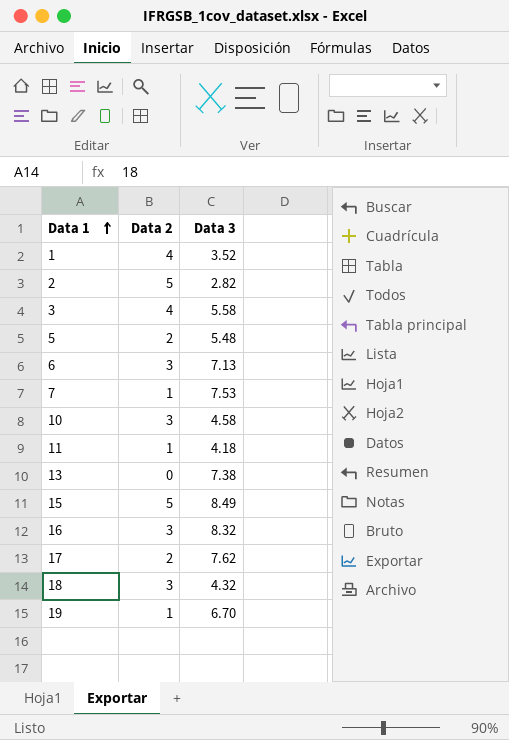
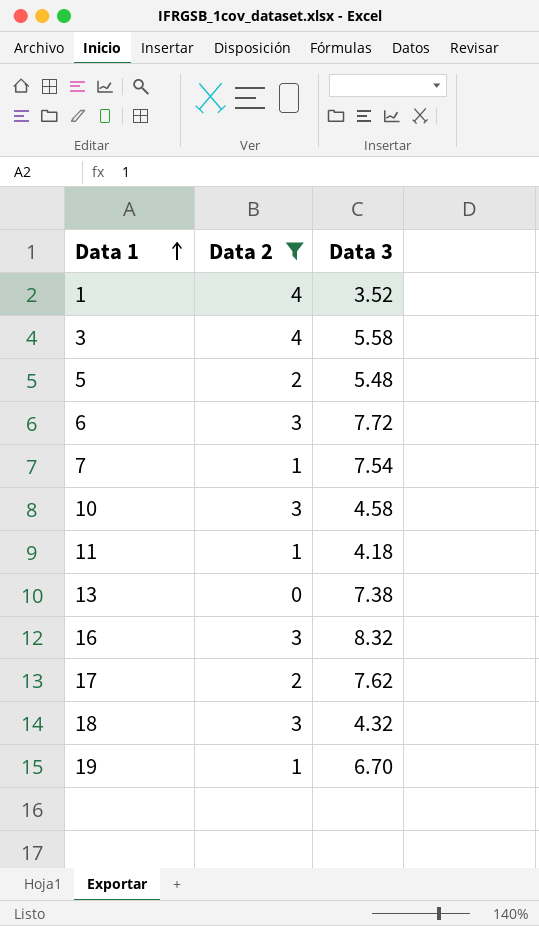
filter: none -> Data 2 != 5
6 | Data 3: 7.13 -> 7.72
7 | Data 3: 7.53 -> 7.54

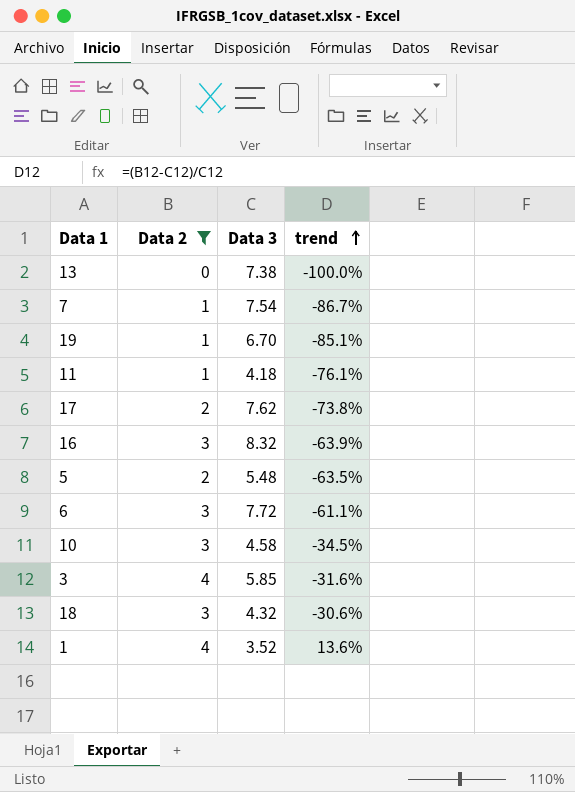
row order: Data 1 ascending -> trend ascending
column trend | formula: none -> ([Data 2] - [Data 3]) / [Data 3]
3 | Data 3: 5.58 -> 5.85

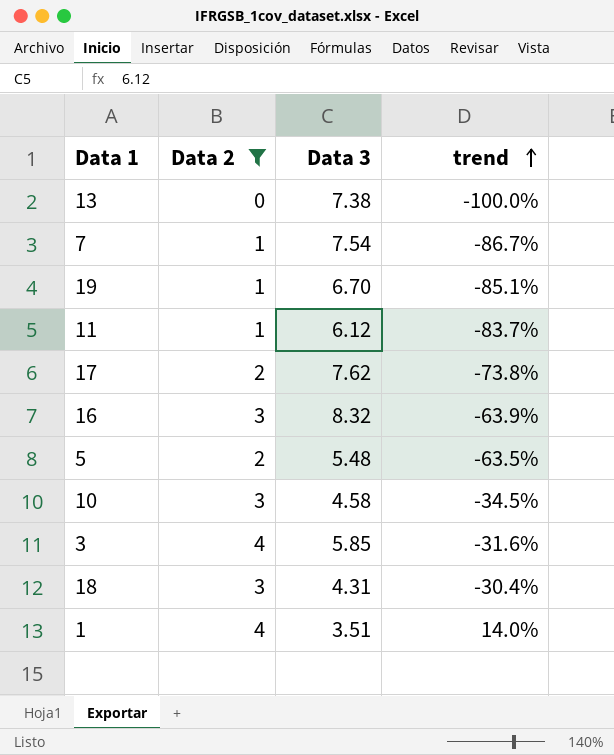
row 6: 3 | 7.72 | -61.1% -> none
11 | Data 3: 4.18 -> 6.12
11 | trend: -76.1% -> -83.7%
18 | Data 3: 4.32 -> 4.31
18 | trend: -30.6% -> -30.4%
1 | Data 3: 3.52 -> 3.51
1 | trend: 13.6% -> 14.0%

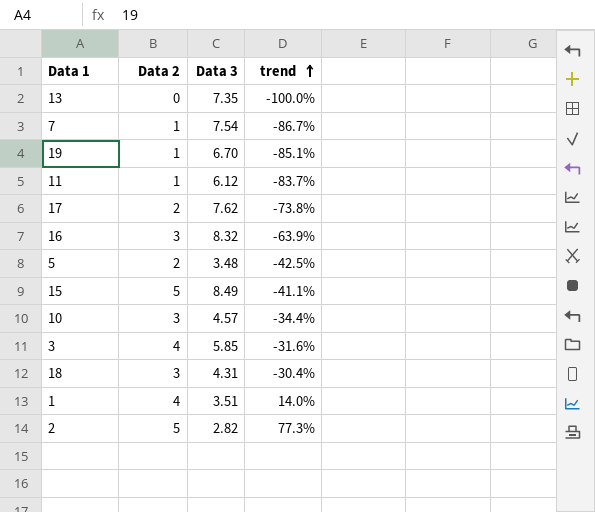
filter: Data 2 != 5 -> none
13 | Data 3: 7.38 -> 7.35
5 | Data 3: 5.48 -> 3.48
5 | trend: -63.5% -> -42.5%
10 | Data 3: 4.58 -> 4.57
10 | trend: -34.5% -> -34.4%

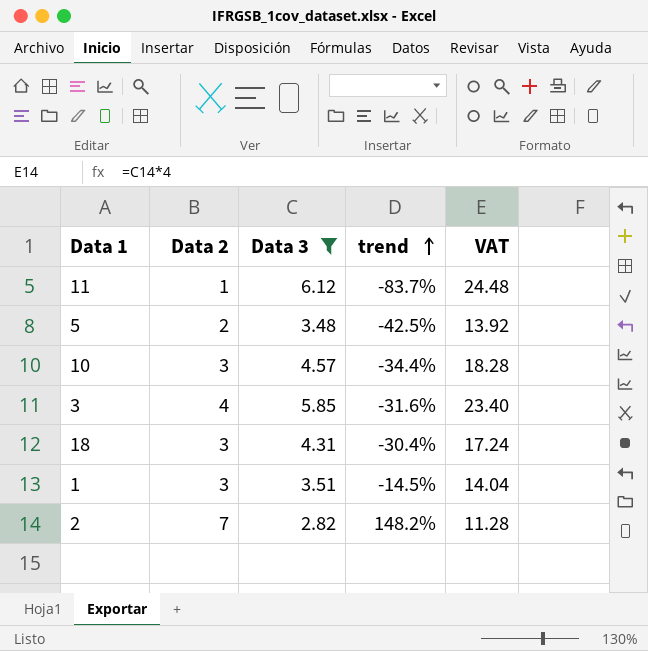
filter: none -> Data 3 <= 6.12
column VAT | formula: none -> [Data 3] * 4
1 | Data 2: 4 -> 3
1 | trend: 14.0% -> -14.5%
2 | Data 2: 5 -> 7
2 | trend: 77.3% -> 148.2%

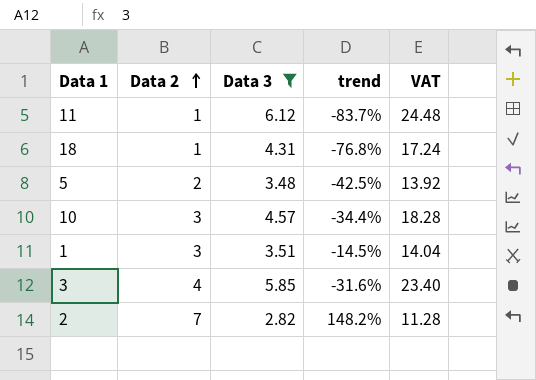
row order: trend ascending -> Data 2 ascending
18 | Data 2: 3 -> 1
18 | trend: -30.4% -> -76.8%

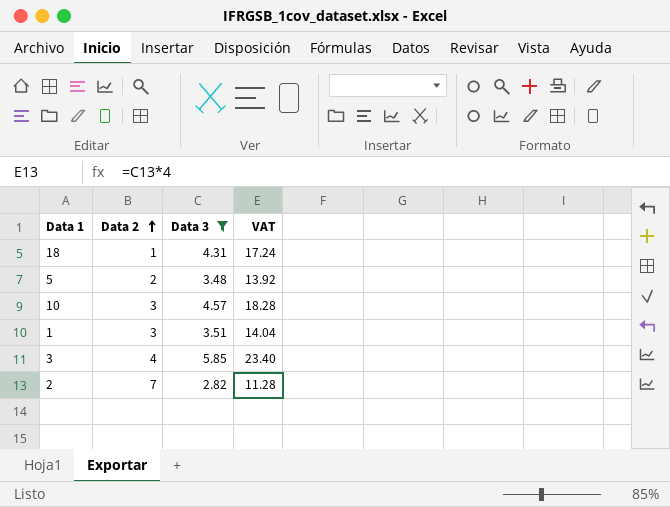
column trend | formula: ([Data 2] - [Data 3]) / [Data 3] -> none
row 11: 1 | 6.12 | -83.7% | 24.48 -> none

